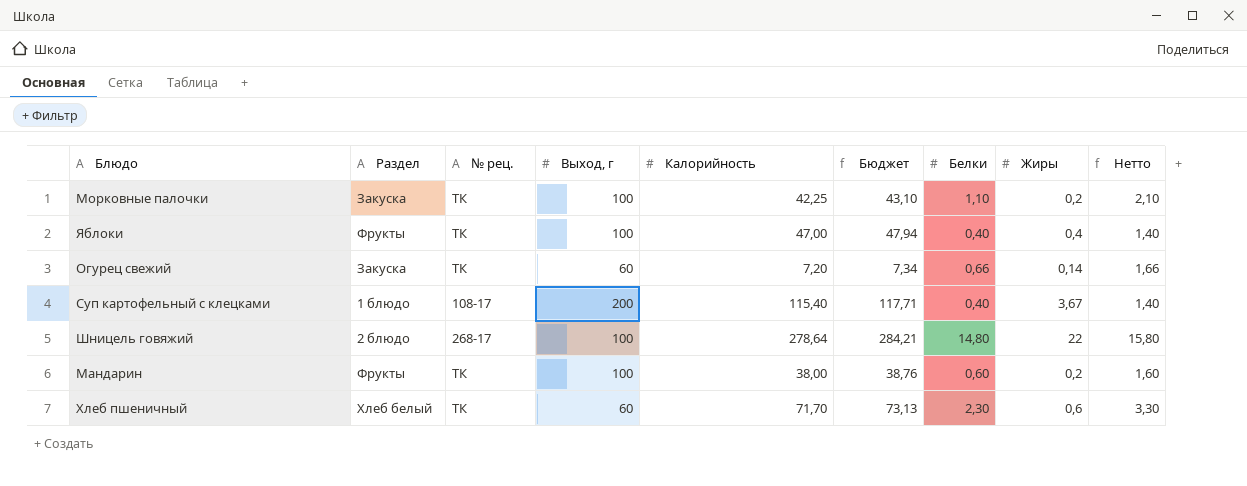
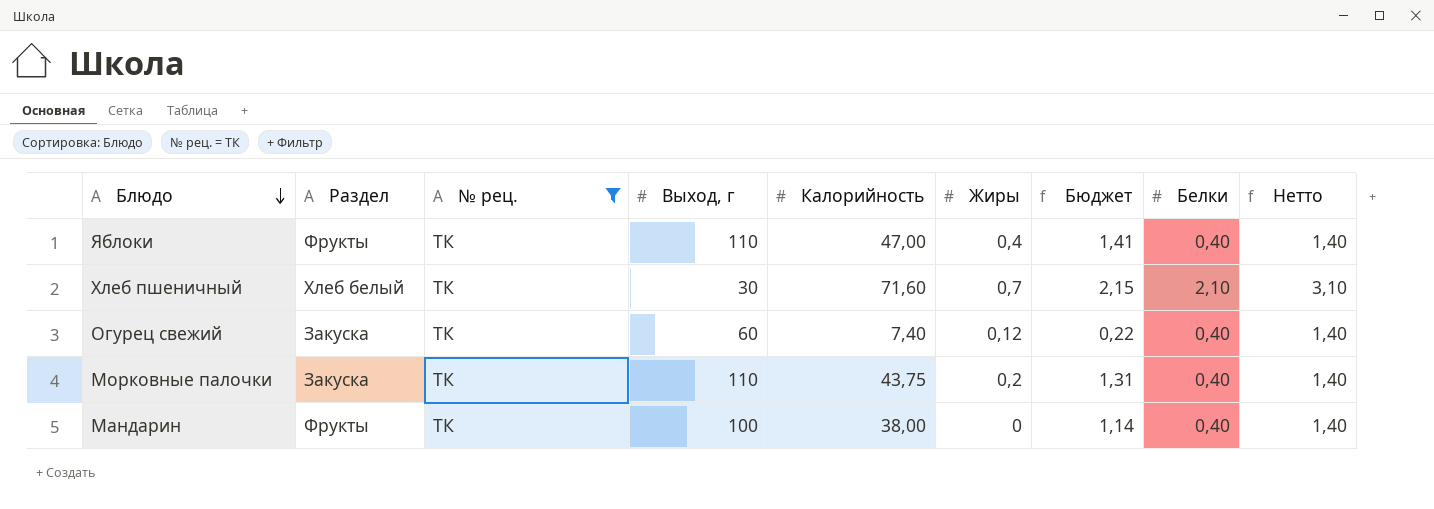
filter: none -> № рец. = ТК
row order: none -> Блюдо descending
column Жиры | position: 8 -> 6
column Бюджет | formula: [Калорийность] * 1,02 -> [Калорийность] * 0,03
Яблоки | Выход, г: 100 -> 110
Хлеб пшеничный | Выход, г: 60 -> 30
Хлеб пшеничный | Калорийность: 71,70 -> 71,60
Хлеб пшеничный | Жиры: 0,6 -> 0,7
Хлеб пшеничный | Белки: 2,30 -> 2,10
Хлеб пшеничный | Нетто: 3,30 -> 3,10
Огурец свежий | Калорийность: 7,20 -> 7,40
Огурец свежий | Жиры: 0,14 -> 0,12
Огурец свежий | Белки: 0,66 -> 0,40
Огурец свежий | Нетто: 1,66 -> 1,40
Морковные палочки | Выход, г: 100 -> 110
Морковные палочки | Калорийность: 42,25 -> 43,75
Морковные палочки | Белки: 1,10 -> 0,40
Морковные палочки | Нетто: 2,10 -> 1,40
Мандарин | Жиры: 0,2 -> 0
Мандарин | Белки: 0,60 -> 0,40
Мандарин | Нетто: 1,60 -> 1,40

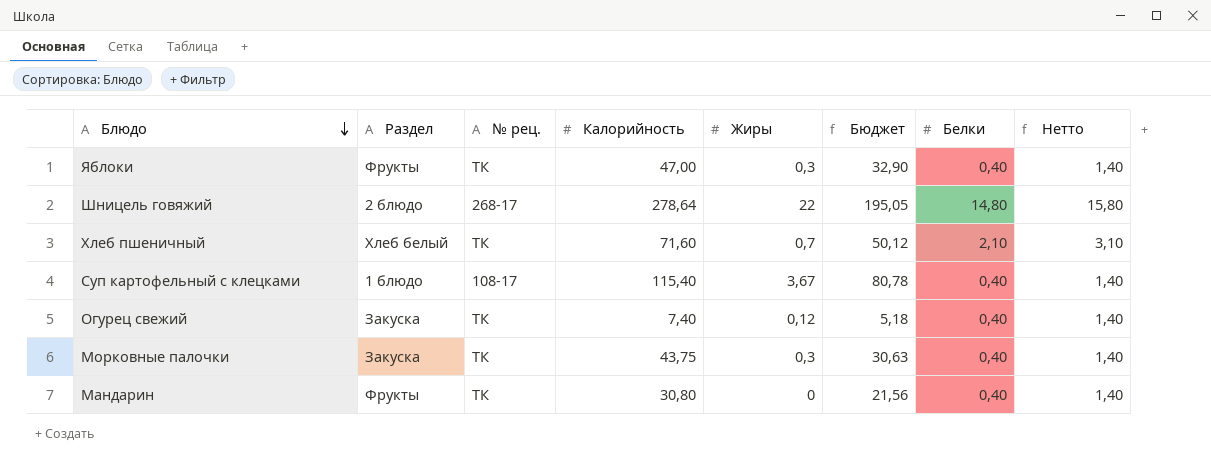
filter: № рец. = ТК -> none
column Выход, г | position: 4 -> none
column Бюджет | formula: [Калорийность] * 0,03 -> [Калорийность] * 0,7
Яблоки | Жиры: 0,4 -> 0,3
Морковные палочки | Жиры: 0,2 -> 0,3
Мандарин | Калорийность: 38,00 -> 30,80

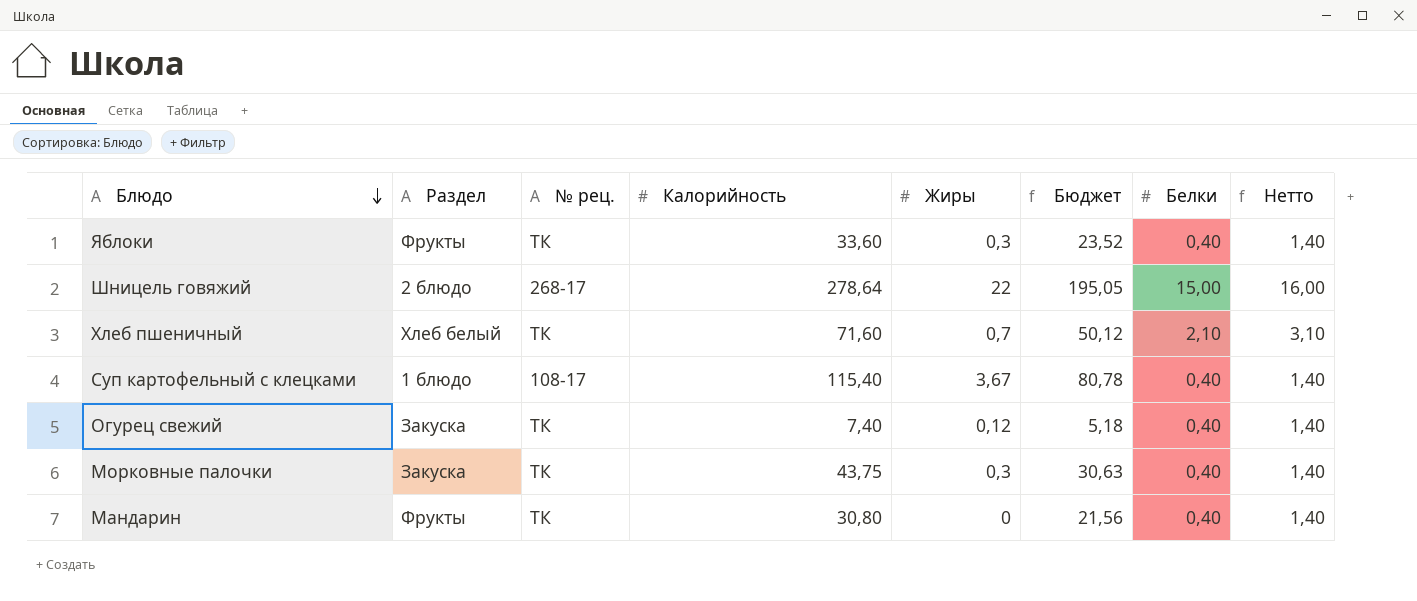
Яблоки | Калорийность: 47,00 -> 33,60
Яблоки | Бюджет: 32,90 -> 23,52
Шницель говяжий | Белки: 14,80 -> 15,00
Шницель говяжий | Нетто: 15,80 -> 16,00

